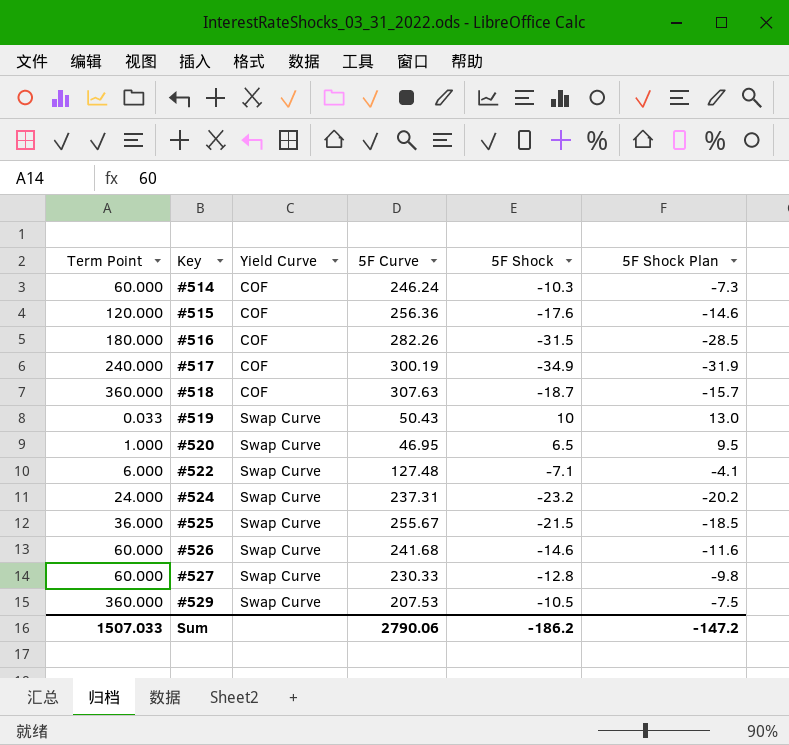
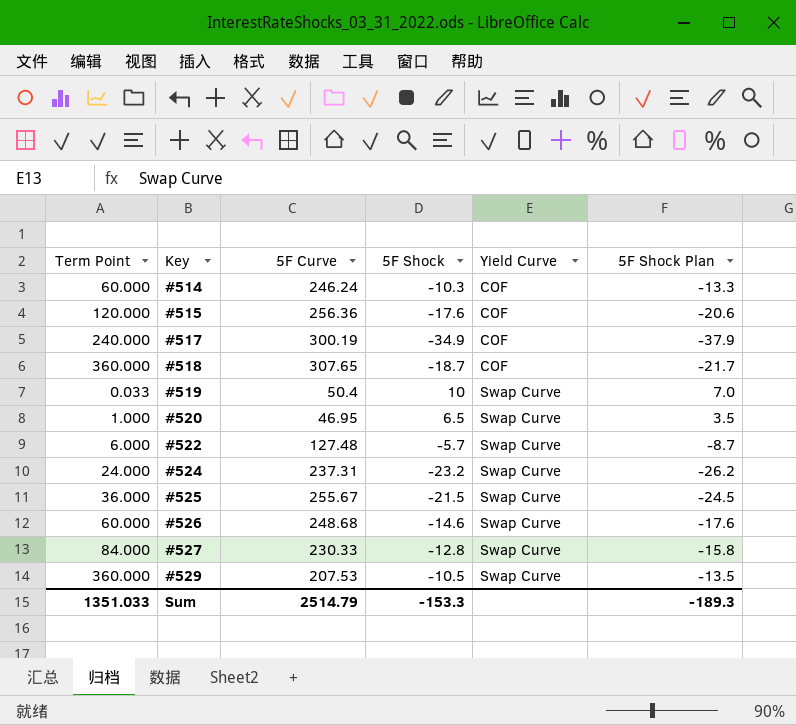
column Yield Curve | position: 3 -> 5
column 5F Shock Plan | formula: [5F Shock] + 3 -> [5F Shock] - 3
row #516: 180.000 | COF | 282.26 | -31.5 | -28.5 -> none
#518 | 5F Curve: 307.63 -> 307.65
#519 | 5F Curve: 50.43 -> 50.4
#522 | 5F Shock: -7.1 -> -5.7
#526 | 5F Curve: 241.68 -> 248.68
#527 | Term Point: 60.000 -> 84.000
Sum | Term Point: 1507.033 -> 1351.033
Sum | 5F Curve: 2790.06 -> 2514.79
Sum | 5F Shock: -186.2 -> -153.3
Sum | 5F Shock Plan: -147.2 -> -189.3

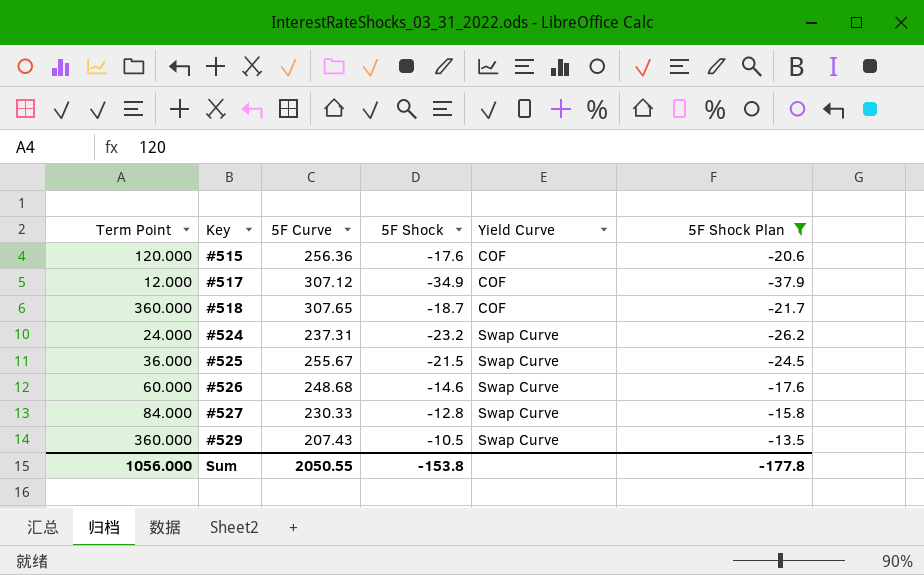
filter: none -> 5F Shock Plan <= -13.5
#517 | Term Point: 240.000 -> 12.000
#517 | 5F Curve: 300.19 -> 307.12
#529 | 5F Curve: 207.53 -> 207.43
Sum | Term Point: 1351.033 -> 1056.000
Sum | 5F Curve: 2514.79 -> 2050.55
Sum | 5F Shock: -153.3 -> -153.8
Sum | 5F Shock Plan: -189.3 -> -177.8

